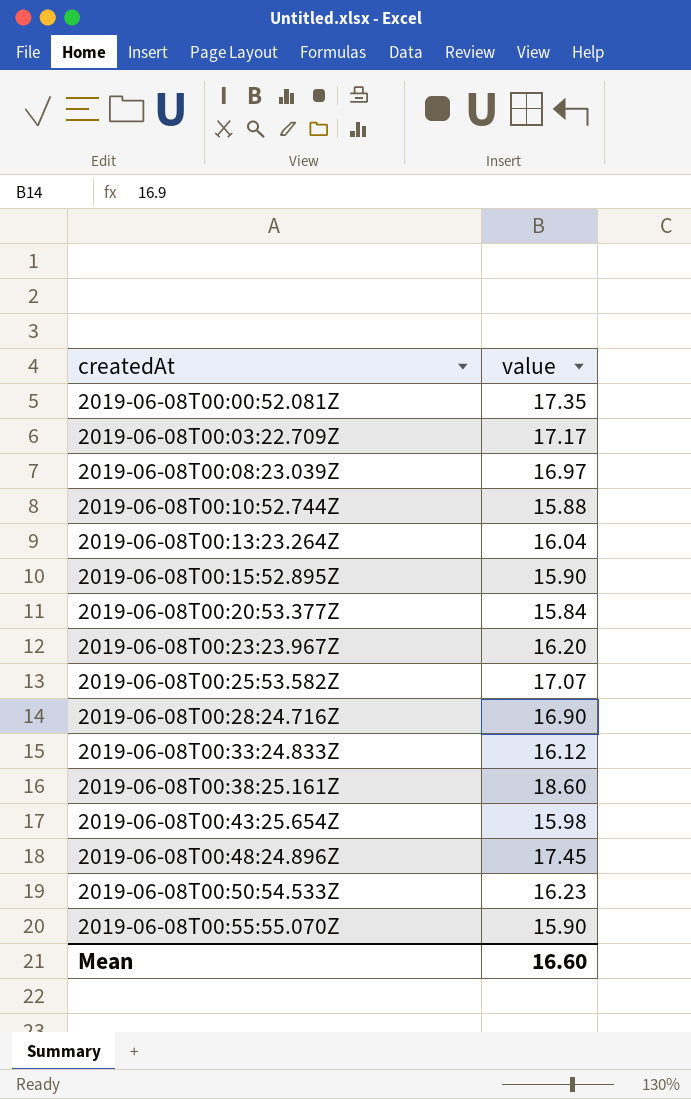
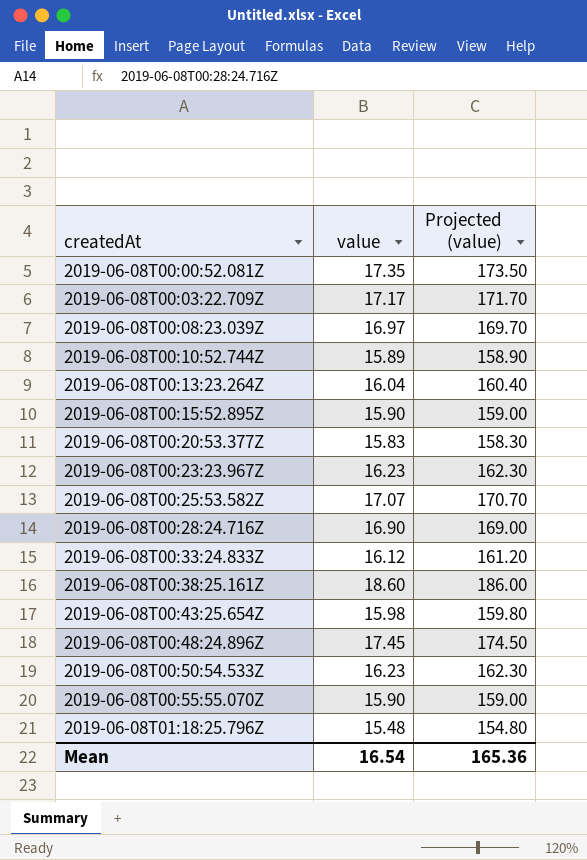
column Projected (value) | formula: none -> [value] * 10
2019-06-08T00:10:52.744Z | value: 15.88 -> 15.89
2019-06-08T00:20:53.377Z | value: 15.84 -> 15.83
2019-06-08T00:23:23.967Z | value: 16.20 -> 16.23
row 2019-06-08T01:18:25.796Z: none -> 15.48 | 154.80
Mean | value: 16.60 -> 16.54

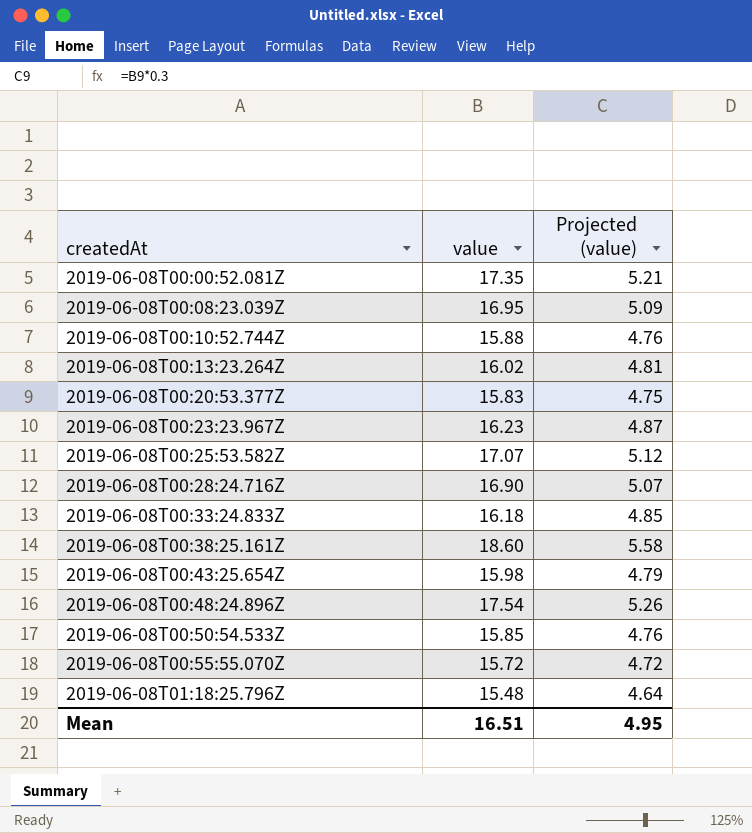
column Projected (value) | formula: [value] * 10 -> [value] * 0.3
row 2019-06-08T00:03:22.709Z: 17.17 | 171.70 -> none
row 2019-06-08T00:15:52.895Z: 15.90 | 159.00 -> none
2019-06-08T00:08:23.039Z | value: 16.97 -> 16.95
2019-06-08T00:10:52.744Z | value: 15.89 -> 15.88
2019-06-08T00:13:23.264Z | value: 16.04 -> 16.02
2019-06-08T00:33:24.833Z | value: 16.12 -> 16.18
2019-06-08T00:48:24.896Z | value: 17.45 -> 17.54
2019-06-08T00:50:54.533Z | value: 16.23 -> 15.85
2019-06-08T00:55:55.070Z | value: 15.90 -> 15.72
Mean | value: 16.54 -> 16.51
Mean | Projected (value): 165.36 -> 4.95

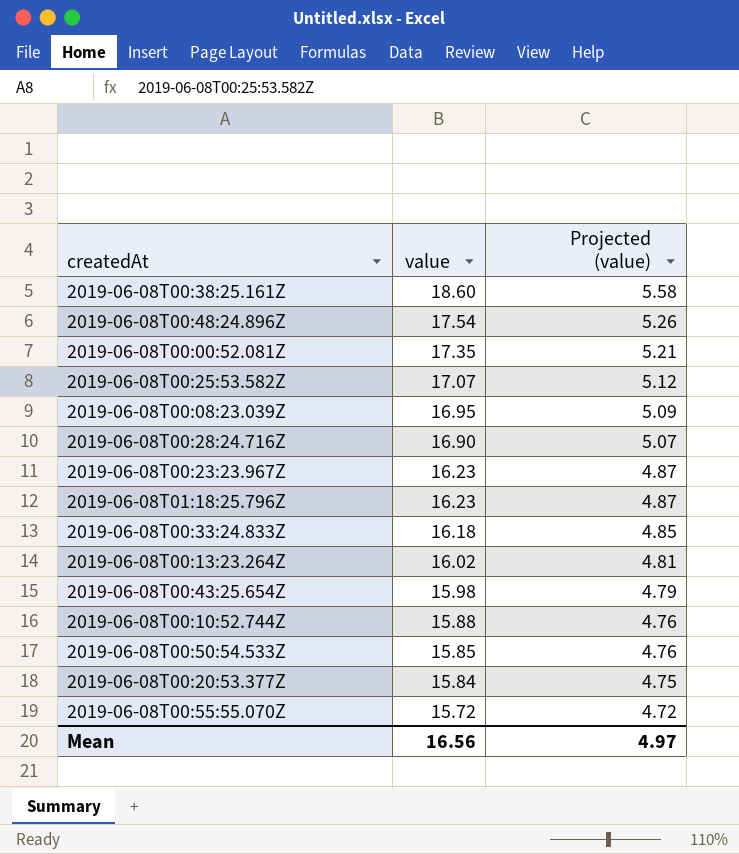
row order: createdAt ascending -> value descending
2019-06-08T01:18:25.796Z | value: 15.48 -> 16.23
2019-06-08T01:18:25.796Z | Projected (value): 4.64 -> 4.87
2019-06-08T00:20:53.377Z | value: 15.83 -> 15.84
Mean | value: 16.51 -> 16.56
Mean | Projected (value): 4.95 -> 4.97

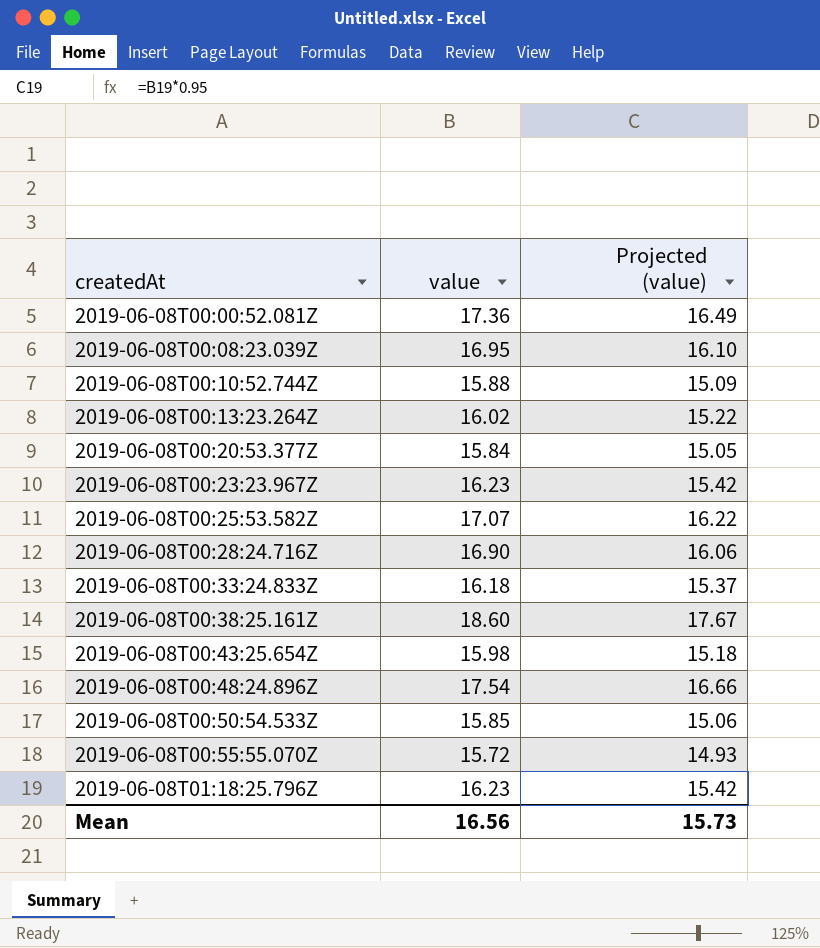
row order: value descending -> createdAt ascending
column Projected (value) | formula: [value] * 0.3 -> [value] * 0.95
2019-06-08T00:00:52.081Z | value: 17.35 -> 17.36
Mean | Projected (value): 4.97 -> 15.73

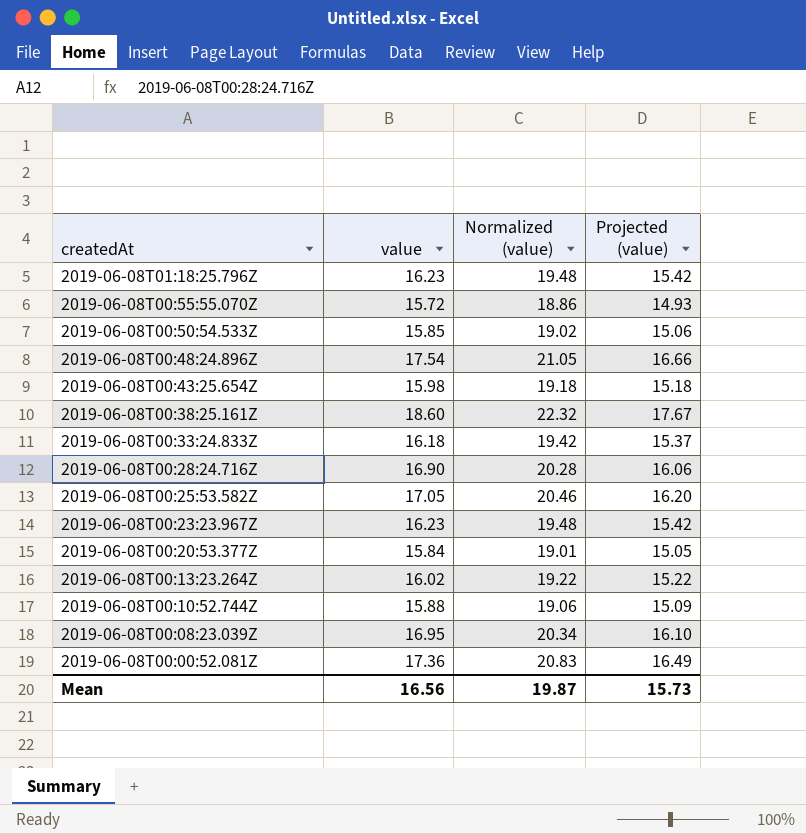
row order: createdAt ascending -> createdAt descending
column Normalized (value) | formula: none -> [value] * 1.2
2019-06-08T00:25:53.582Z | value: 17.07 -> 17.05
2019-06-08T00:25:53.582Z | Projected (value): 16.22 -> 16.20

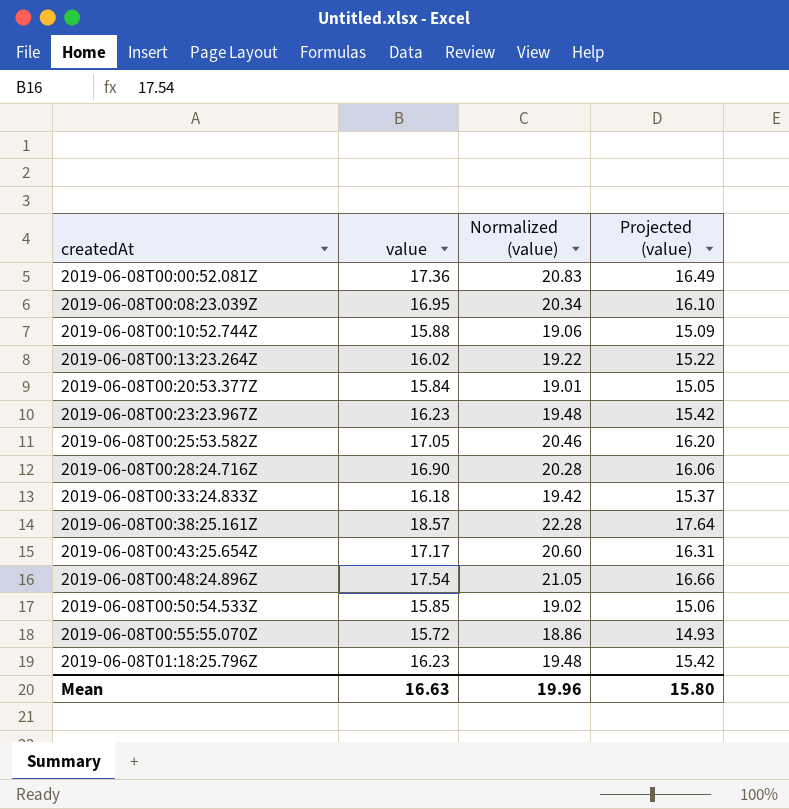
row order: createdAt descending -> createdAt ascending
2019-06-08T00:38:25.161Z | value: 18.60 -> 18.57
2019-06-08T00:38:25.161Z | Normalized (value): 22.32 -> 22.28
2019-06-08T00:38:25.161Z | Projected (value): 17.67 -> 17.64
2019-06-08T00:43:25.654Z | value: 15.98 -> 17.17
2019-06-08T00:43:25.654Z | Normalized (value): 19.18 -> 20.60
2019-06-08T00:43:25.654Z | Projected (value): 15.18 -> 16.31
Mean | value: 16.56 -> 16.63
Mean | Normalized (value): 19.87 -> 19.96
Mean | Projected (value): 15.73 -> 15.80

